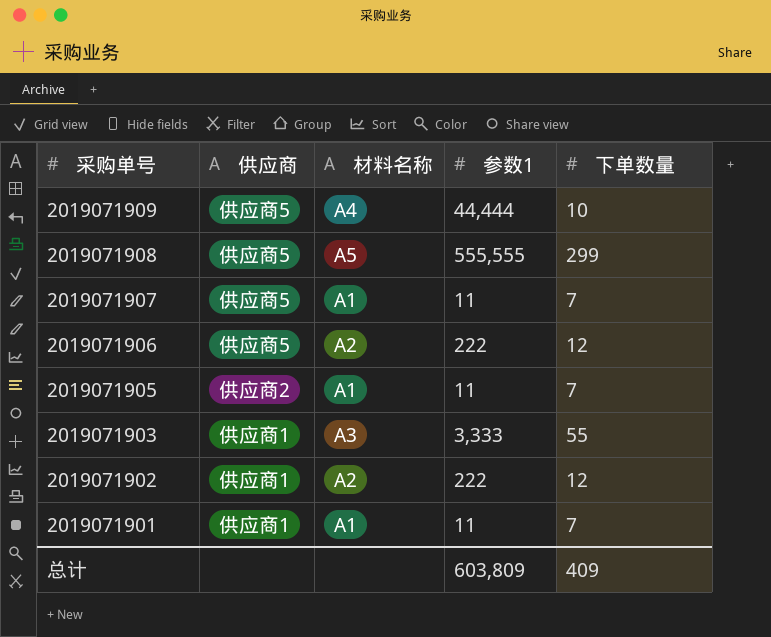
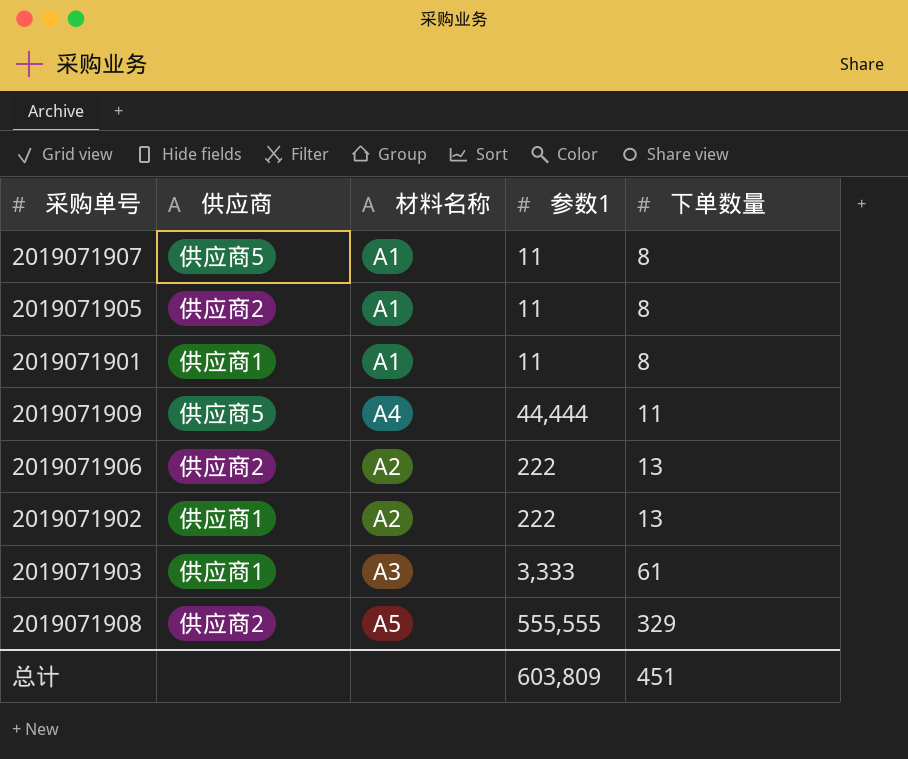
row order: 采购单号 descending -> 下单数量 ascending
2019071907 | 下单数量: 7 -> 8
2019071905 | 下单数量: 7 -> 8
2019071901 | 下单数量: 7 -> 8
2019071909 | 下单数量: 10 -> 11
2019071906 | 供应商: 供应商5 -> 供应商2
2019071906 | 下单数量: 12 -> 13
2019071902 | 下单数量: 12 -> 13
2019071903 | 下单数量: 55 -> 61
2019071908 | 供应商: 供应商5 -> 供应商2
2019071908 | 下单数量: 299 -> 329
总计 | 下单数量: 409 -> 451

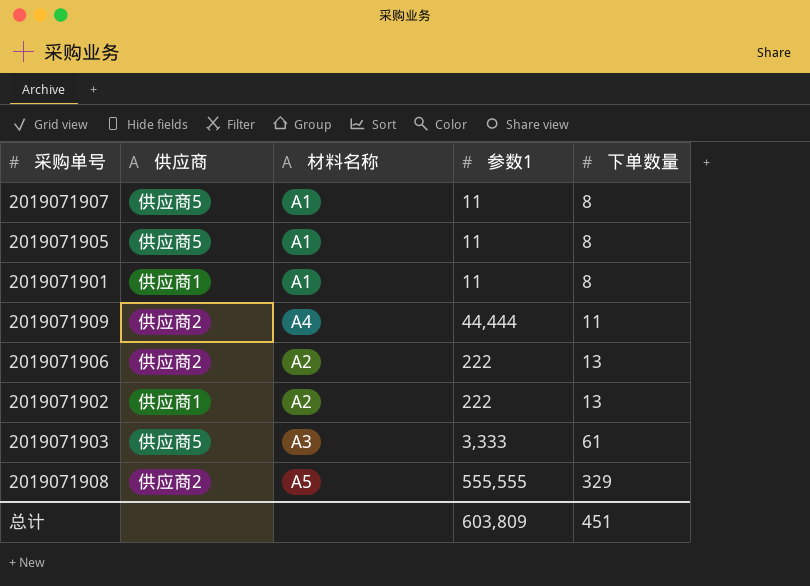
2019071905 | 供应商: 供应商2 -> 供应商5
2019071909 | 供应商: 供应商5 -> 供应商2
2019071903 | 供应商: 供应商1 -> 供应商5

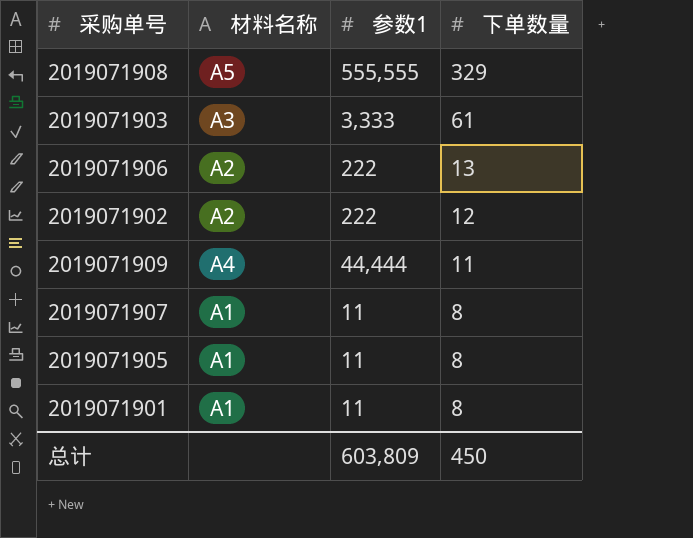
row order: 下单数量 ascending -> 下单数量 descending
column 供应商 | position: 2 -> none
2019071902 | 下单数量: 13 -> 12
总计 | 下单数量: 451 -> 450

